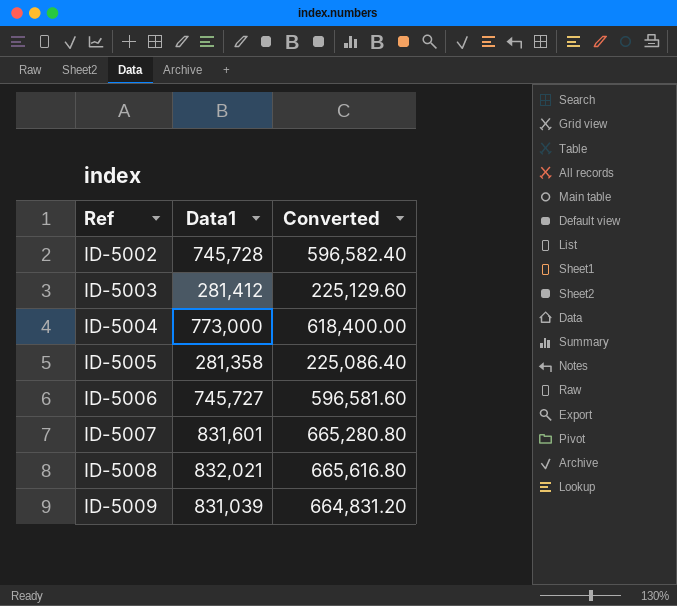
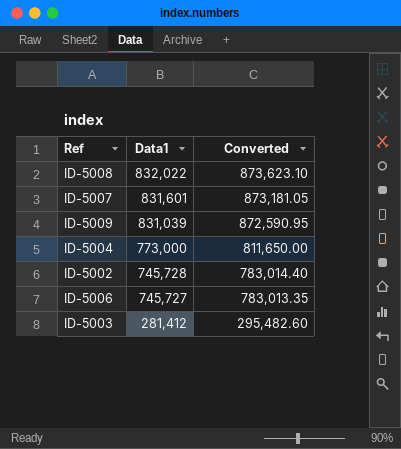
row order: Ref ascending -> Data1 descending
column Converted | formula: [Data1] * 0.8 -> [Data1] * 1.05
row ID-5005: 281,358 | 225,086.40 -> none
ID-5008 | Data1: 832,021 -> 832,022

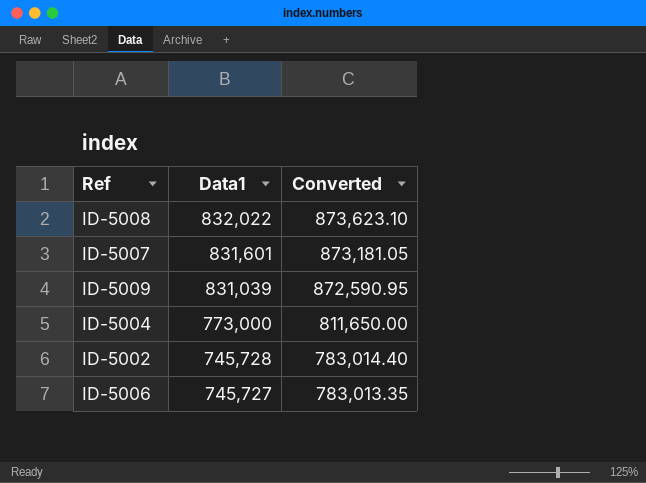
row ID-5003: 281,412 | 295,482.60 -> none

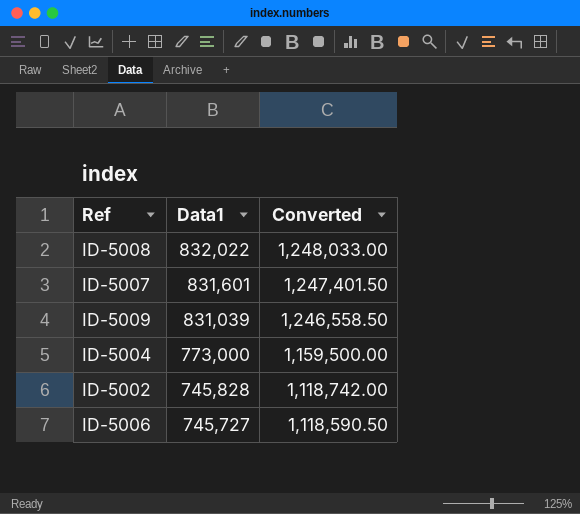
column Converted | formula: [Data1] * 1.05 -> [Data1] * 1.5
ID-5002 | Data1: 745,728 -> 745,828

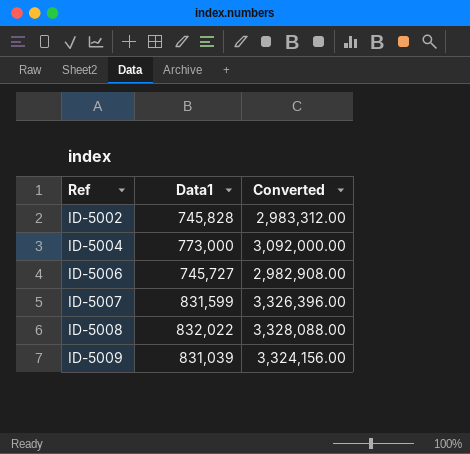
row order: Data1 descending -> Ref ascending
column Converted | formula: [Data1] * 1.5 -> [Data1] * 4
ID-5007 | Data1: 831,601 -> 831,599

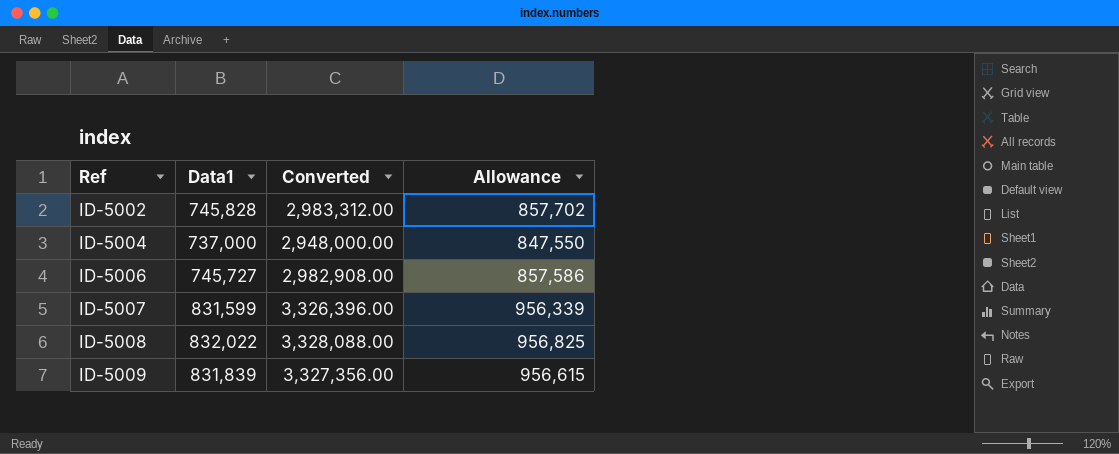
column Allowance | formula: none -> [Data1] * 1.15
ID-5004 | Data1: 773,000 -> 737,000
ID-5004 | Converted: 3,092,000.00 -> 2,948,000.00
ID-5009 | Data1: 831,039 -> 831,839
ID-5009 | Converted: 3,324,156.00 -> 3,327,356.00

